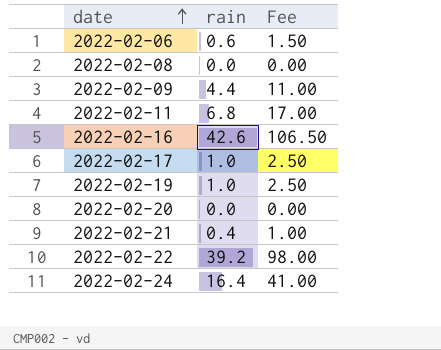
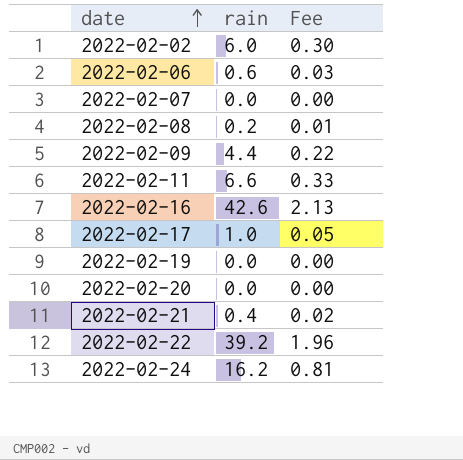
column Fee | formula: [rain] * 2.5 -> [rain] * 0.05
row 2022-02-02: none -> 6.0 | 0.30
row 2022-02-07: none -> 0.0 | 0.00
2022-02-08 | rain: 0.0 -> 0.2
2022-02-11 | rain: 6.8 -> 6.6
2022-02-19 | rain: 1.0 -> 0.0
2022-02-24 | rain: 16.4 -> 16.2

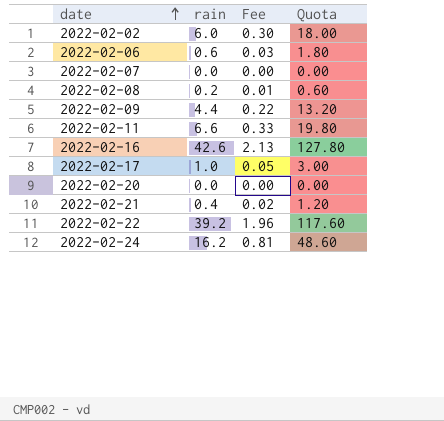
column Quota | formula: none -> [rain] * 3
row 2022-02-19: 0.0 | 0.00 -> none

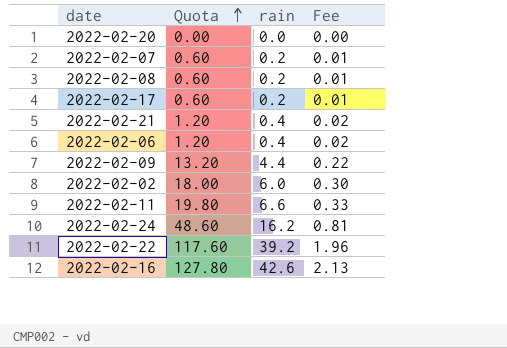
row order: date ascending -> Quota ascending
column Quota | position: 4 -> 2
2022-02-07 | Quota: 0.00 -> 0.60
2022-02-07 | rain: 0.0 -> 0.2
2022-02-07 | Fee: 0.00 -> 0.01
2022-02-17 | Quota: 3.00 -> 0.60
2022-02-17 | rain: 1.0 -> 0.2
2022-02-17 | Fee: 0.05 -> 0.01
2022-02-06 | Quota: 1.80 -> 1.20
2022-02-06 | rain: 0.6 -> 0.4
2022-02-06 | Fee: 0.03 -> 0.02

